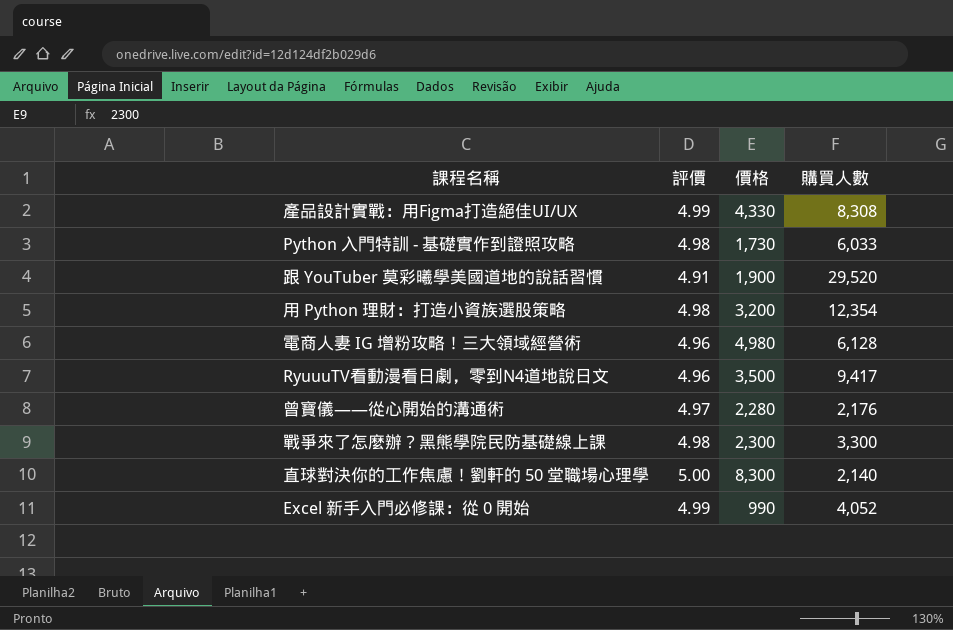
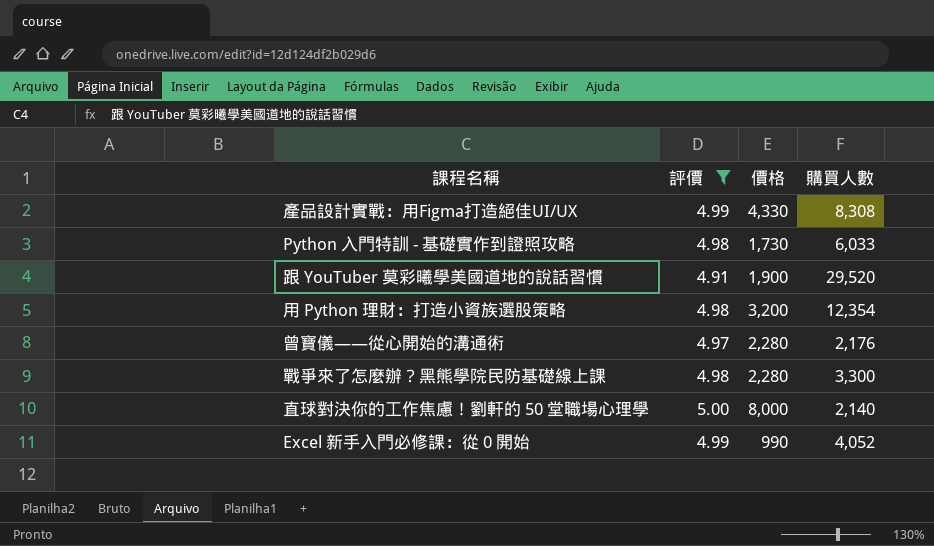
filter: none -> 評價 != 4.96
戰爭來了怎麼辦？黑熊學院民防基礎線上課 | 價格: 2,300 -> 2,280
直球對決你的工作焦慮！劉軒的 50 堂職場心理學 | 價格: 8,300 -> 8,000

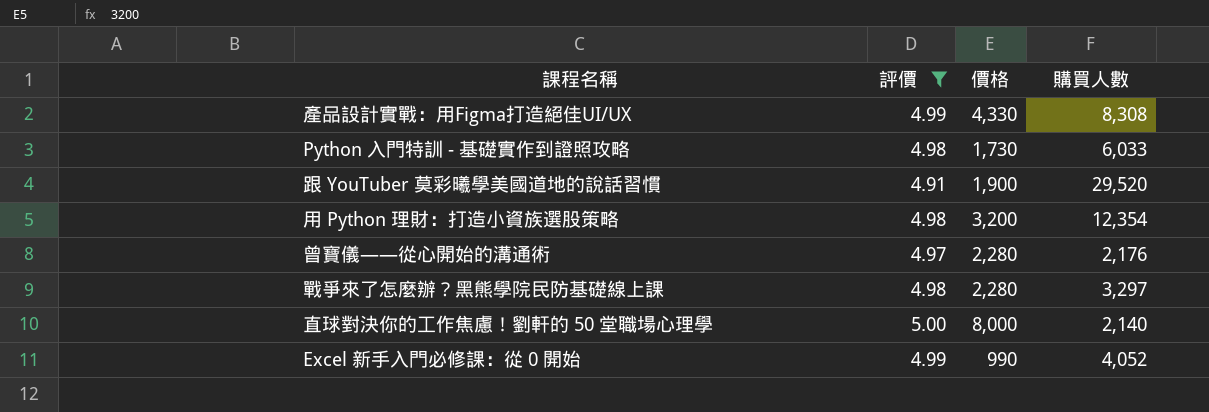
戰爭來了怎麼辦？黑熊學院民防基礎線上課 | 購買人數: 3,300 -> 3,297

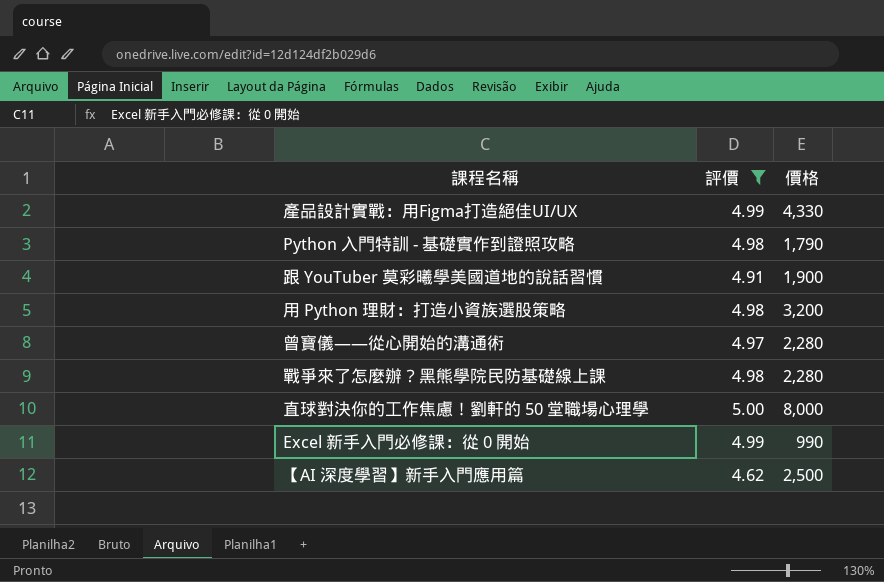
column 購買人數 | position: 4 -> none
Python 入門特訓 - 基礎實作到證照攻略 | 價格: 1,730 -> 1,790
row 【AI 深度學習】新手入門應用篇: none -> 4.62 | 2,500

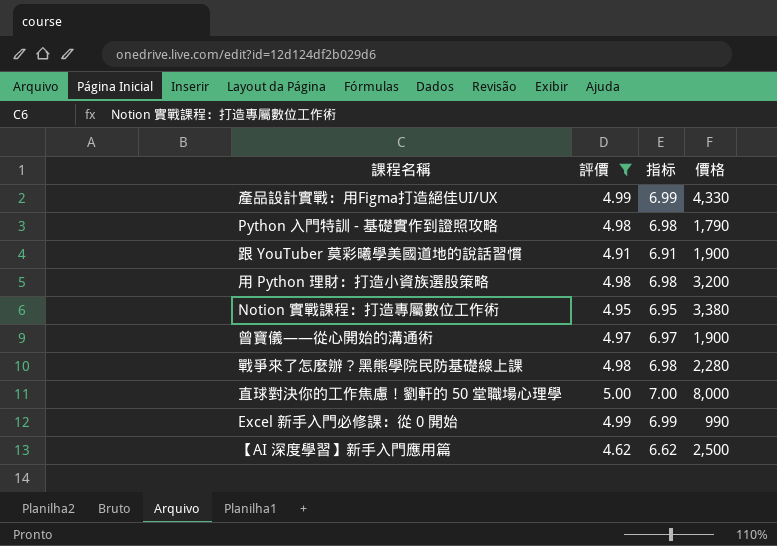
column 指标 | formula: none -> [評價] + 2
row Notion 實戰課程：打造專屬數位工作術: none -> 4.95 | 6.95 | 3,380
曾寶儀——從心開始的溝通術 | 價格: 2,280 -> 1,900

